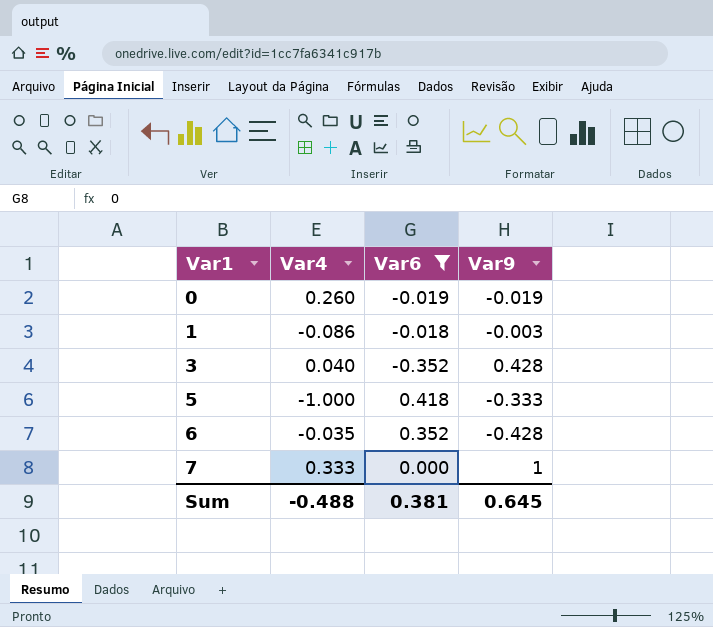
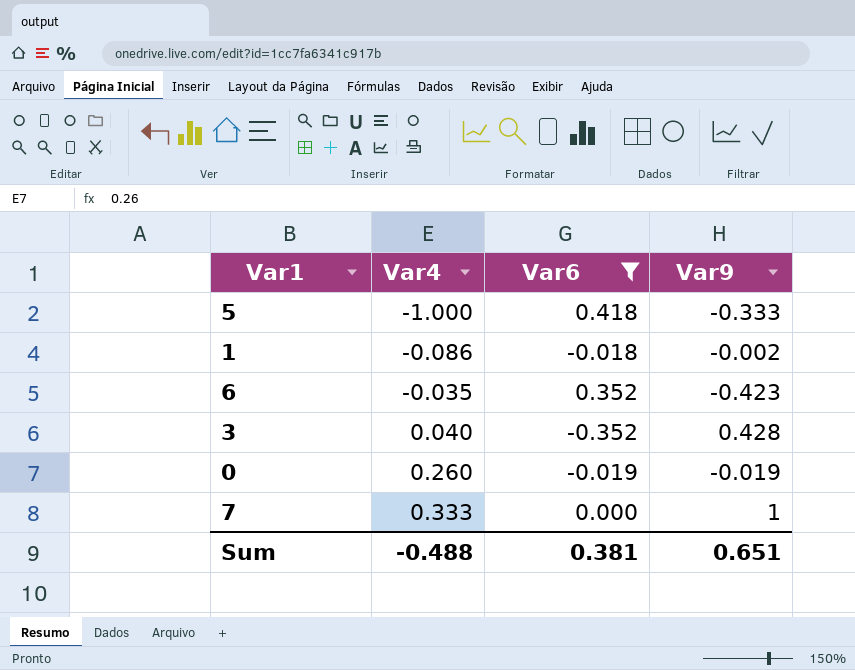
row order: Var1 ascending -> Var4 ascending
1 | Var9: -0.003 -> -0.002
6 | Var9: -0.428 -> -0.423
Sum | Var9: 0.645 -> 0.651

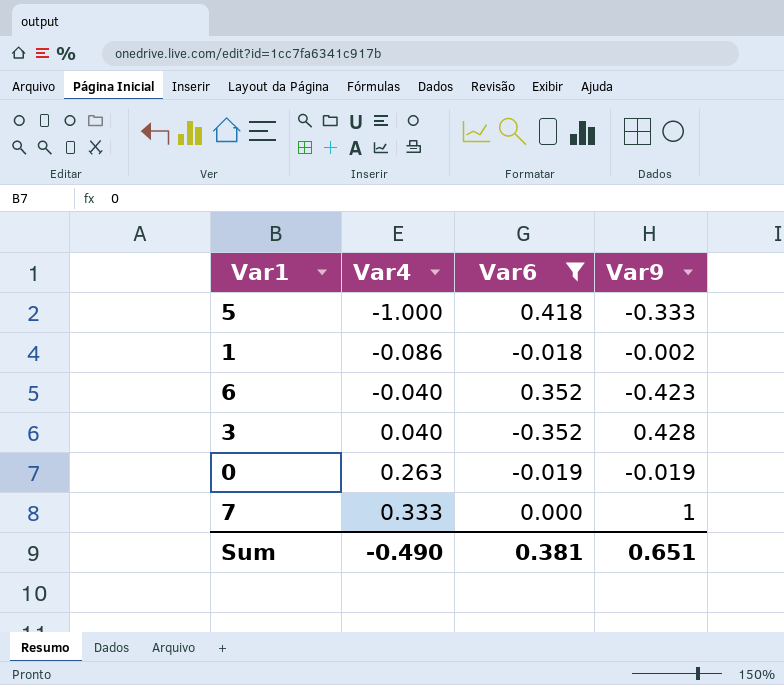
6 | Var4: -0.035 -> -0.040
0 | Var4: 0.260 -> 0.263
Sum | Var4: -0.488 -> -0.490

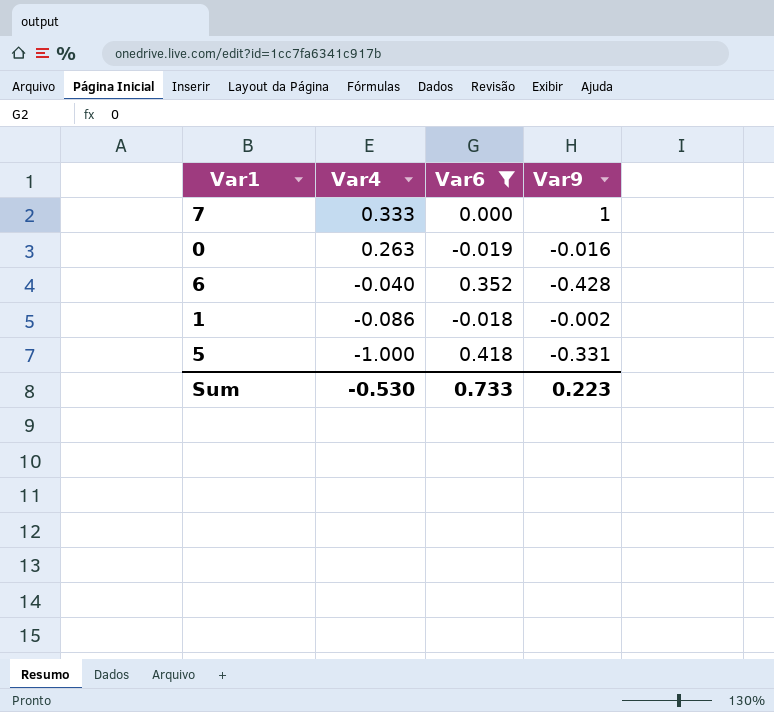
row order: Var4 ascending -> Var4 descending
row 3: 0.040 | -0.352 | 0.428 -> none
0 | Var9: -0.019 -> -0.016
6 | Var9: -0.423 -> -0.428
5 | Var9: -0.333 -> -0.331
Sum | Var4: -0.490 -> -0.530
Sum | Var6: 0.381 -> 0.733
Sum | Var9: 0.651 -> 0.223

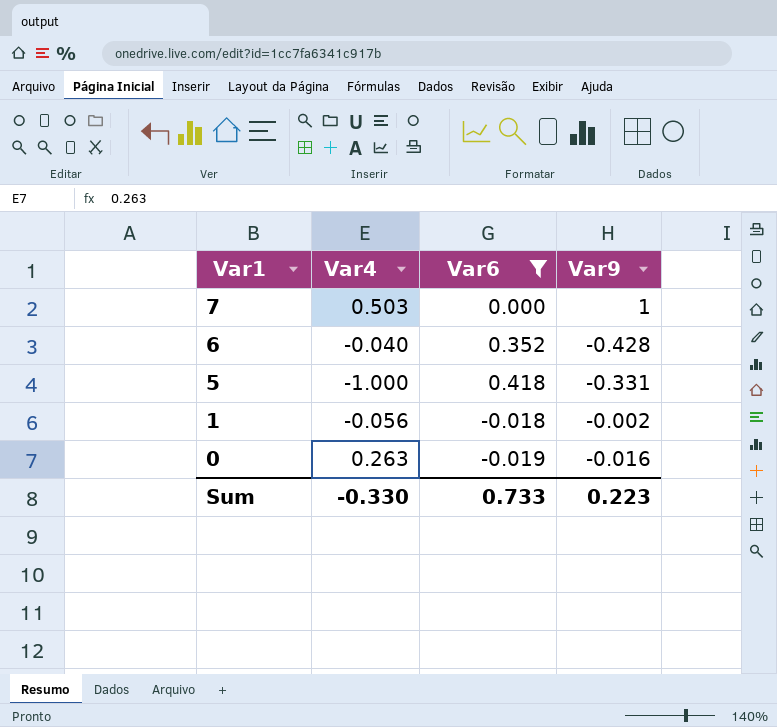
row order: Var4 descending -> Var1 descending
7 | Var4: 0.333 -> 0.503
1 | Var4: -0.086 -> -0.056
Sum | Var4: -0.530 -> -0.330

